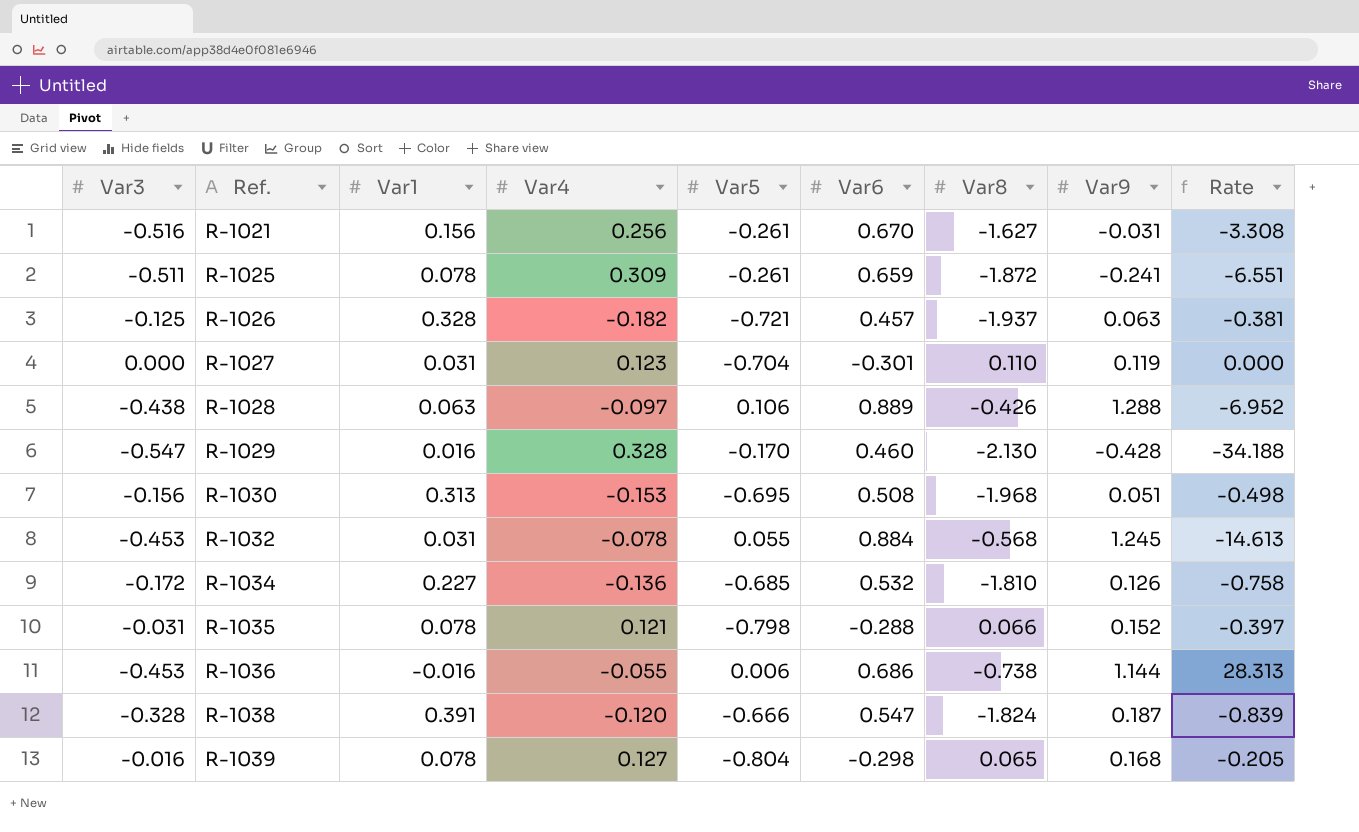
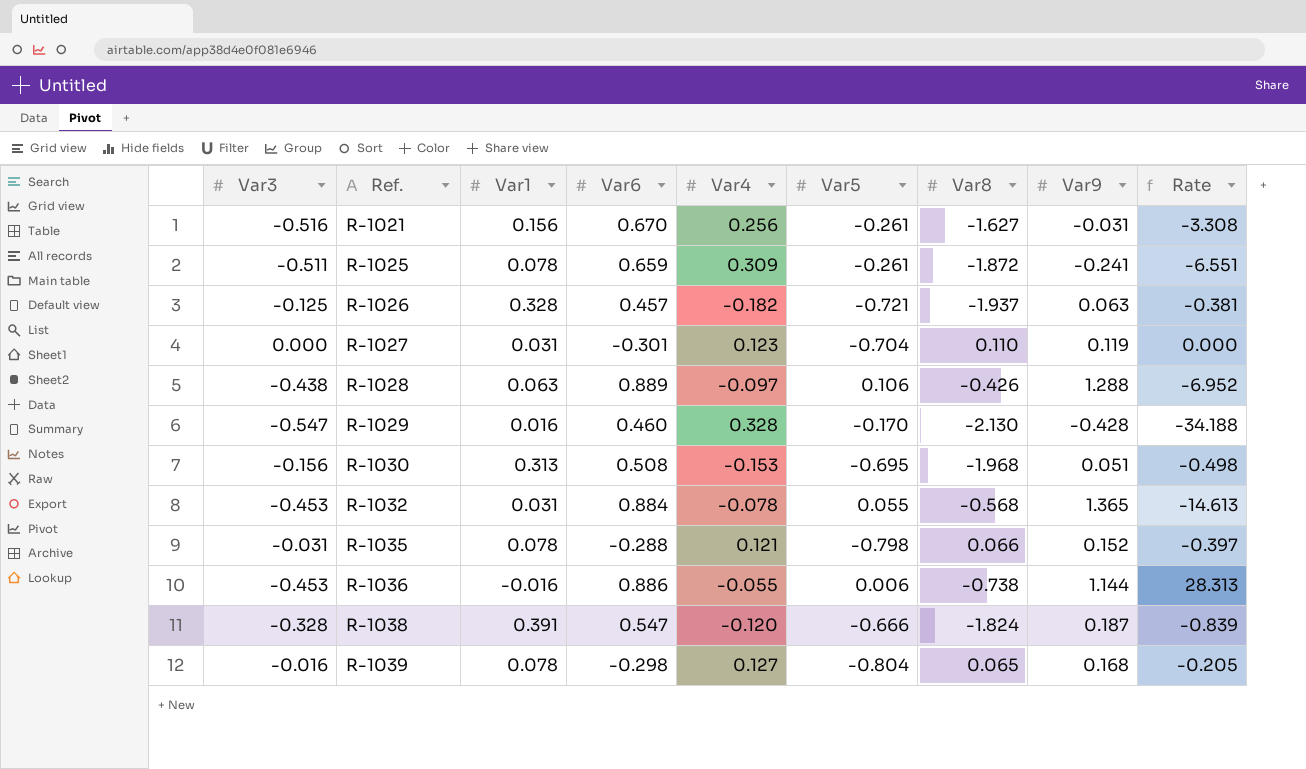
column Var6 | position: 6 -> 4
row R-1034: -0.172 | 0.227 | -0.136 | -0.685 | 0.532 | -1.810 | 0.126 | -0.758 -> none
R-1032 | Var9: 1.245 -> 1.365
R-1036 | Var6: 0.686 -> 0.886

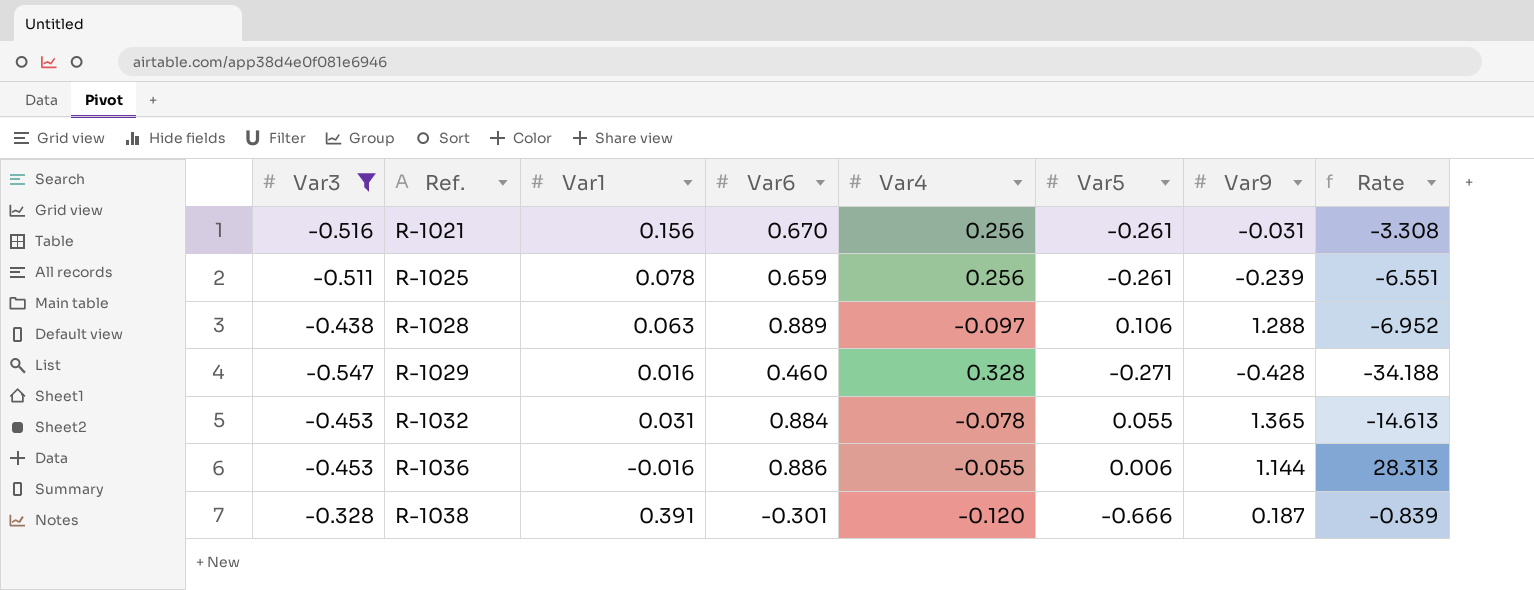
filter: none -> Var3 <= -0.328
column Var8 | position: 7 -> none
R-1025 | Var4: 0.309 -> 0.256
R-1025 | Var9: -0.241 -> -0.239
R-1029 | Var5: -0.170 -> -0.271
R-1038 | Var6: 0.547 -> -0.301

